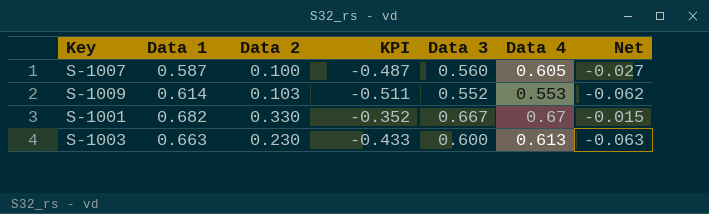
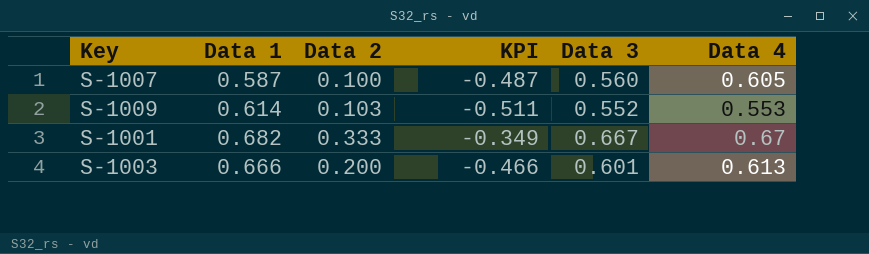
column Net | formula: [Data 3] - [Data 1] -> none
S-1001 | Data 2: 0.330 -> 0.333
S-1001 | KPI: -0.352 -> -0.349
S-1003 | Data 1: 0.663 -> 0.666
S-1003 | Data 2: 0.230 -> 0.200
S-1003 | KPI: -0.433 -> -0.466
S-1003 | Data 3: 0.600 -> 0.601

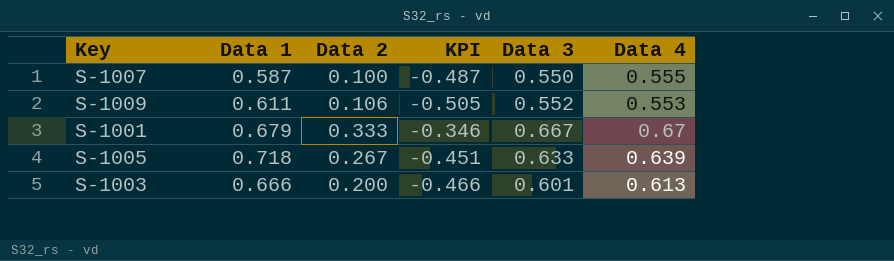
S-1007 | Data 3: 0.560 -> 0.550
S-1007 | Data 4: 0.605 -> 0.555
S-1009 | Data 1: 0.614 -> 0.611
S-1009 | Data 2: 0.103 -> 0.106
S-1009 | KPI: -0.511 -> -0.505
S-1001 | Data 1: 0.682 -> 0.679
S-1001 | KPI: -0.349 -> -0.346
row S-1005: none -> 0.718 | 0.267 | -0.451 | 0.633 | 0.639

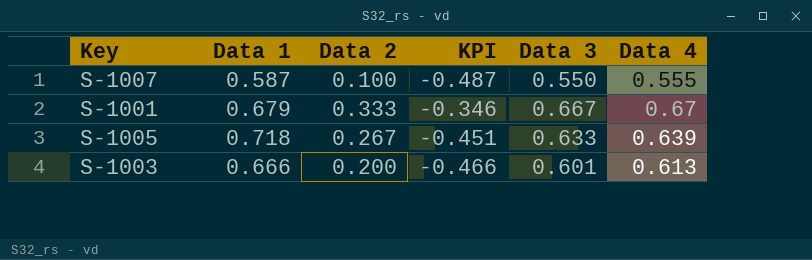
row S-1009: 0.611 | 0.106 | -0.505 | 0.552 | 0.553 -> none

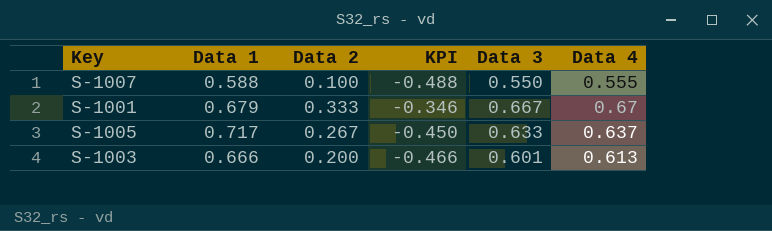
S-1007 | Data 1: 0.587 -> 0.588
S-1007 | KPI: -0.487 -> -0.488
S-1005 | Data 1: 0.718 -> 0.717
S-1005 | KPI: -0.451 -> -0.450
S-1005 | Data 4: 0.639 -> 0.637

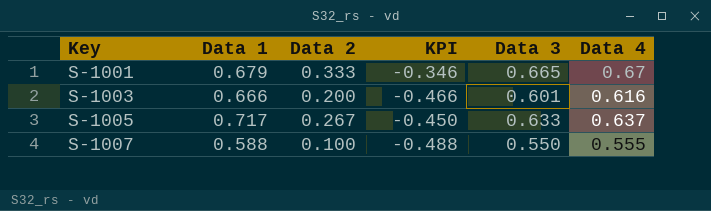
row order: none -> Key ascending
S-1001 | Data 3: 0.667 -> 0.665
S-1003 | Data 4: 0.613 -> 0.616

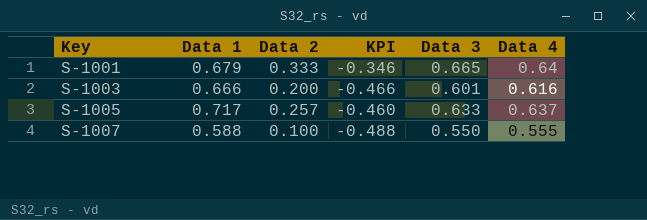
S-1001 | Data 4: 0.67 -> 0.64
S-1005 | Data 2: 0.267 -> 0.257
S-1005 | KPI: -0.450 -> -0.460

